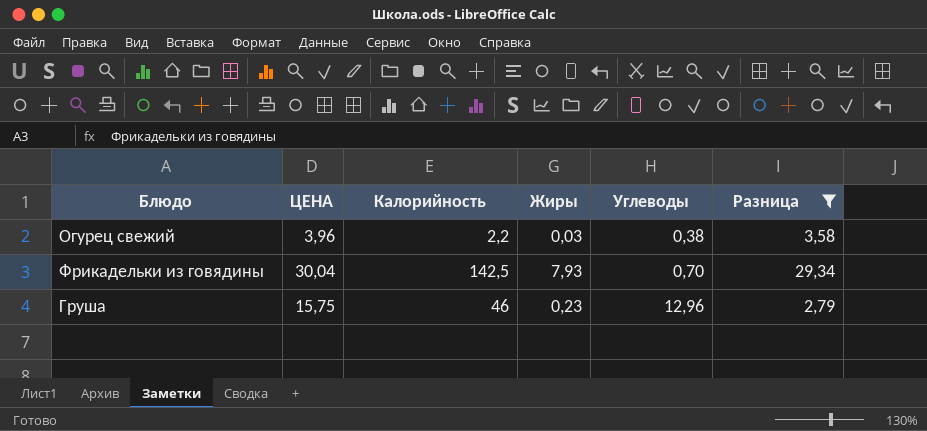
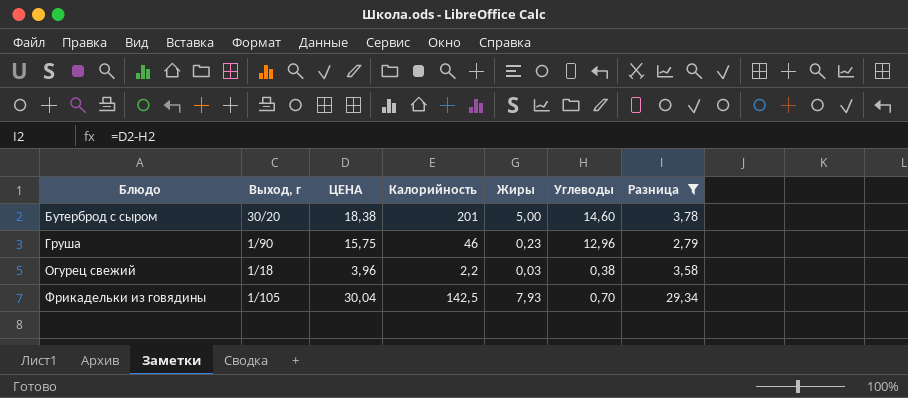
row order: Углеводы ascending -> Блюдо ascending
column Выход, г | position: none -> 2
row Бутерброд с сыром: none -> 30/20 | 18,38 | 201 | 5,00 | 14,60 | 3,78

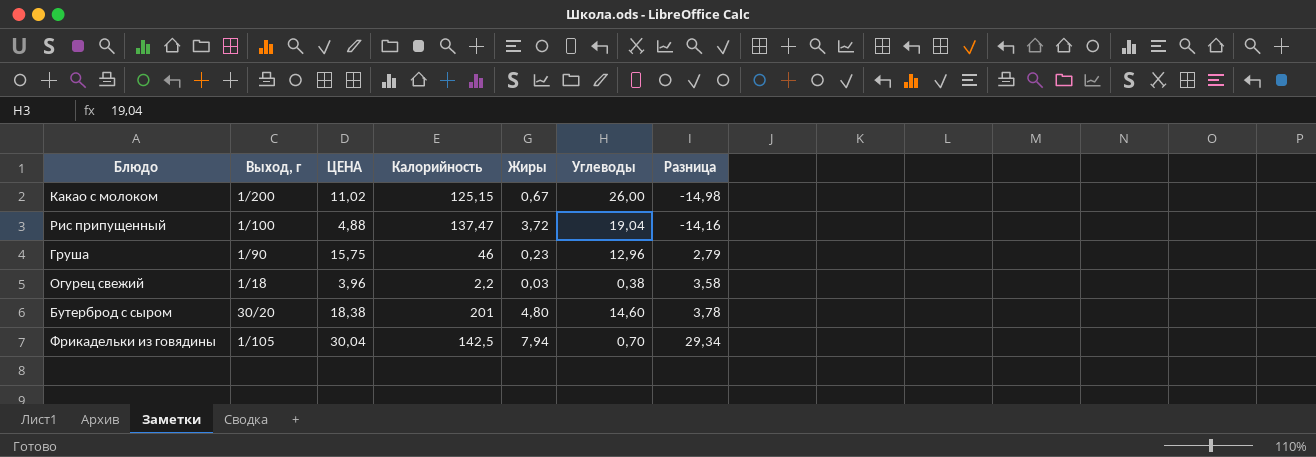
filter: Разница >= 2,79 -> none
row order: Блюдо ascending -> Разница ascending
Бутерброд с сыром | Жиры: 5,00 -> 4,80
Фрикадельки из говядины | Жиры: 7,93 -> 7,94

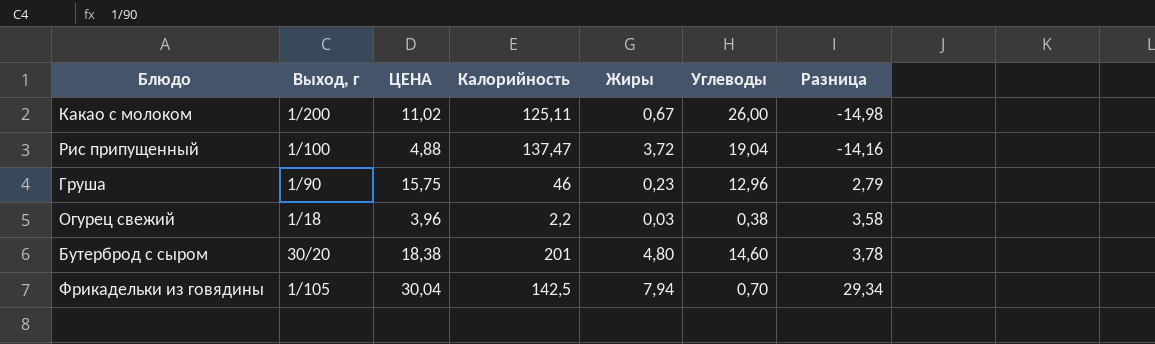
Какао с молоком | Калорийность: 125,15 -> 125,11

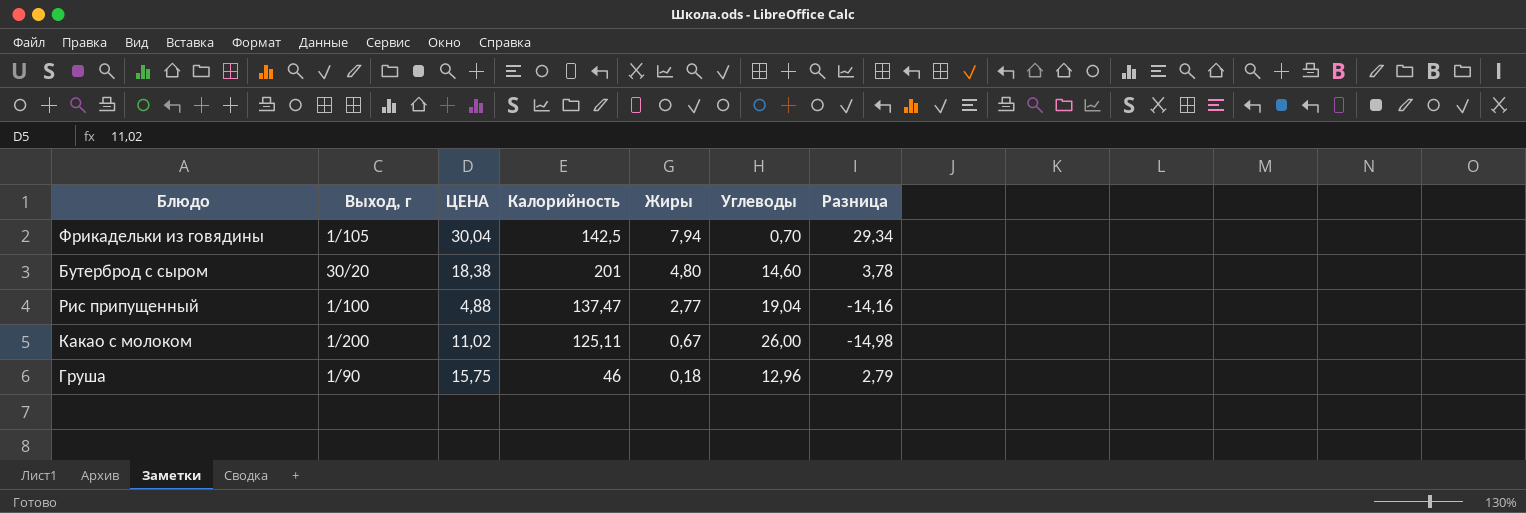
row order: Разница ascending -> Жиры descending
row Огурец свежий: 1/18 | 3,96 | 2,2 | 0,03 | 0,38 | 3,58 -> none
Рис припущенный | Жиры: 3,72 -> 2,77
Груша | Жиры: 0,23 -> 0,18

